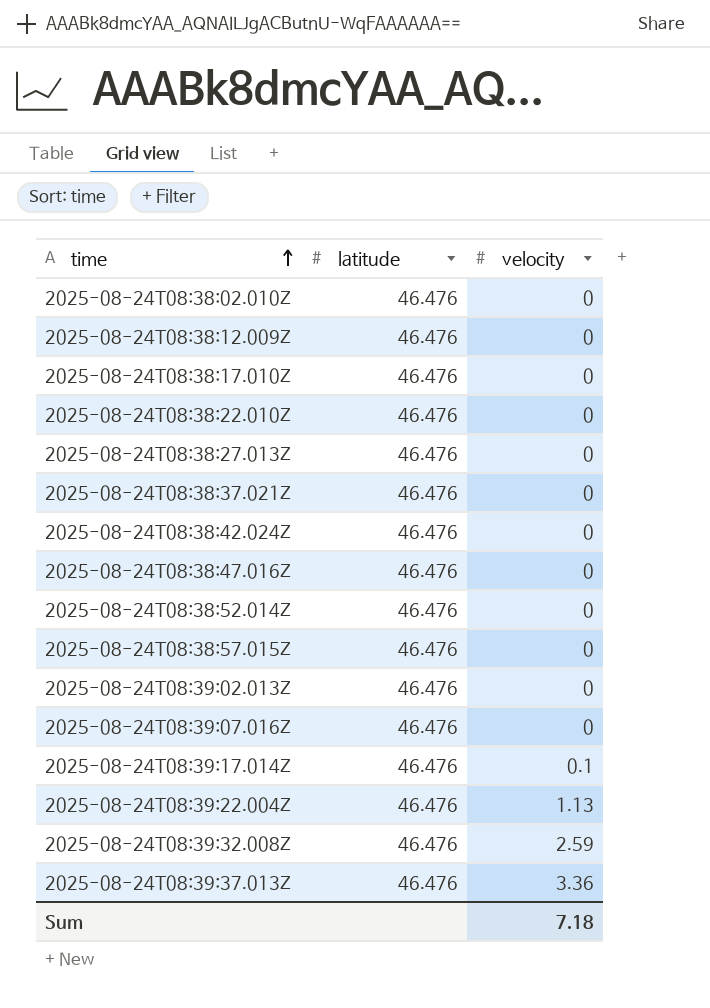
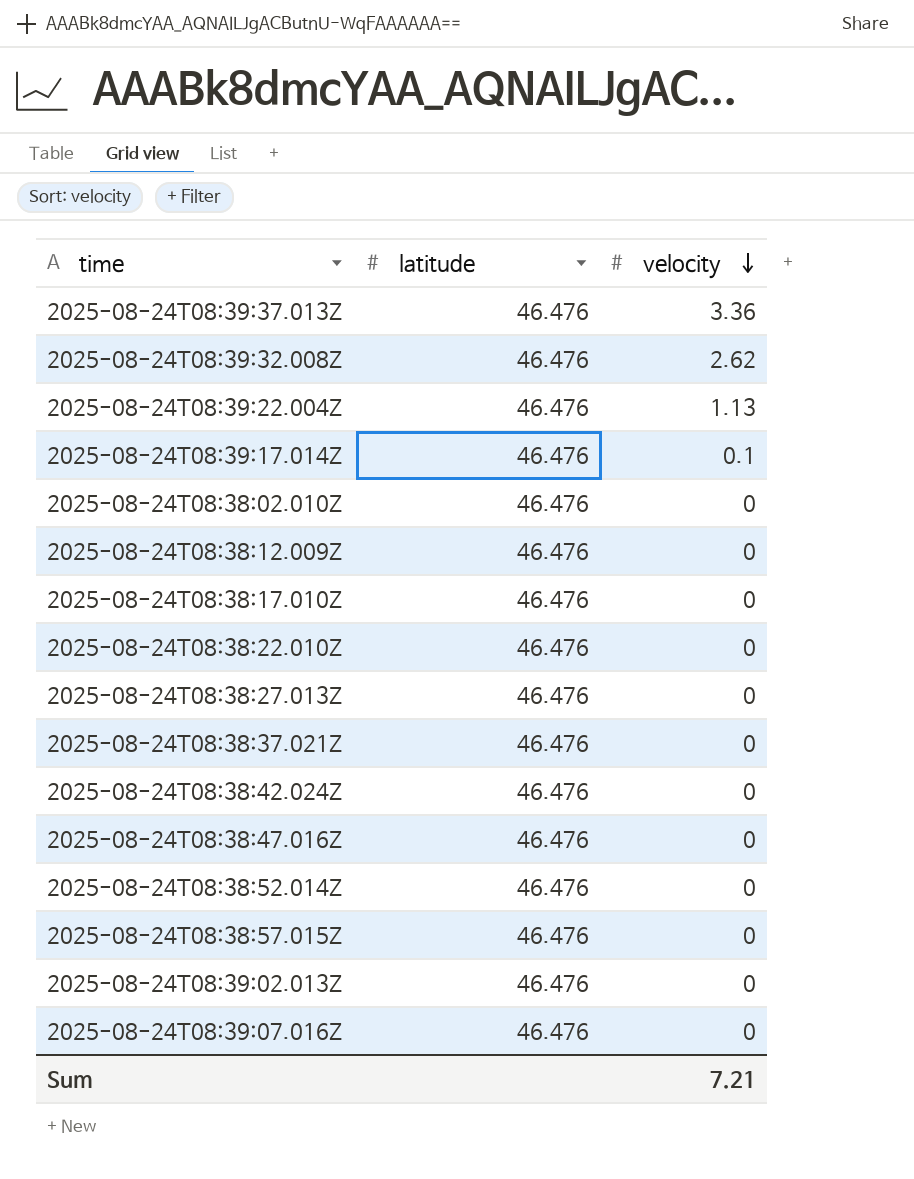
row order: time ascending -> velocity descending
2025-08-24T08:39:32.008Z | velocity: 2.59 -> 2.62
Sum | velocity: 7.18 -> 7.21

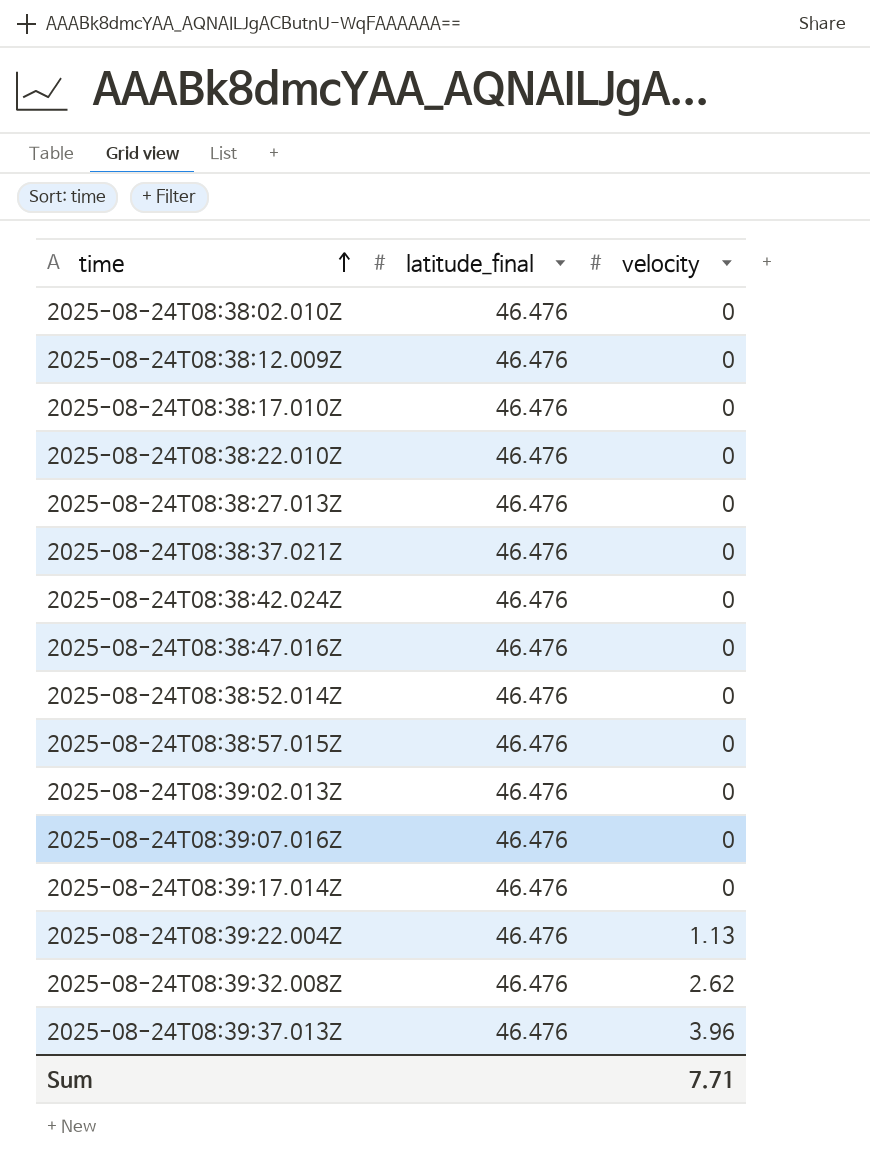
row order: velocity descending -> time ascending
column name: latitude -> latitude_final
2025-08-24T08:39:17.014Z | velocity: 0.1 -> 0
2025-08-24T08:39:37.013Z | velocity: 3.36 -> 3.96
Sum | velocity: 7.21 -> 7.71

